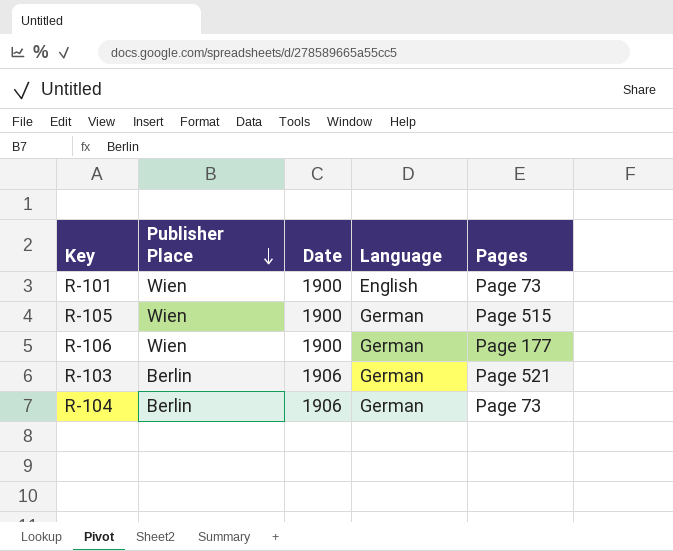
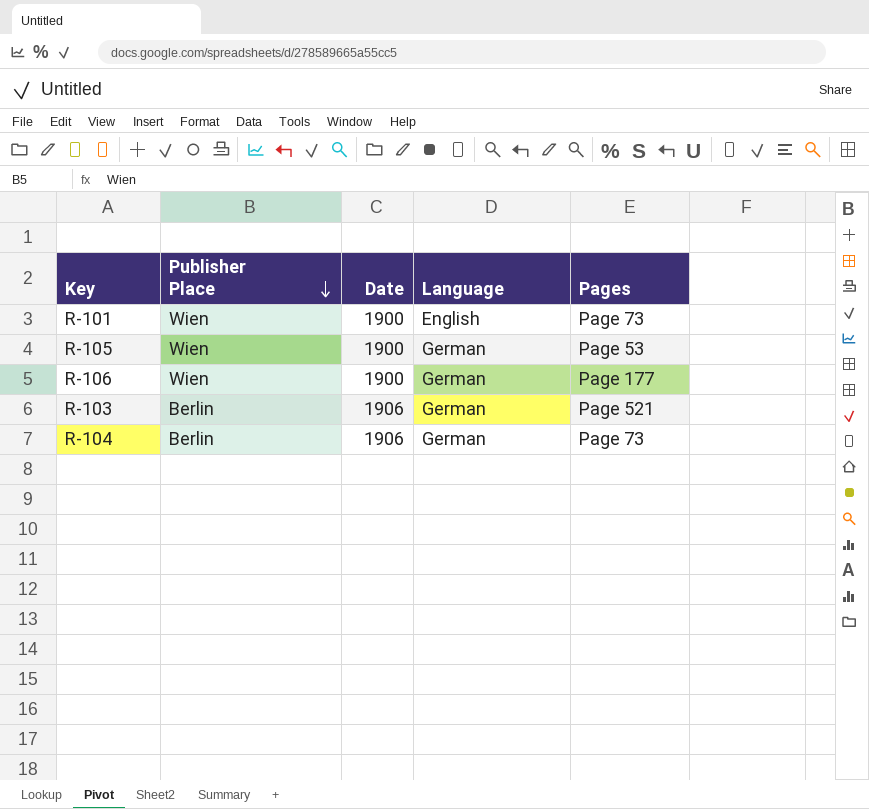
R-105 | Pages: Page 515 -> Page 53

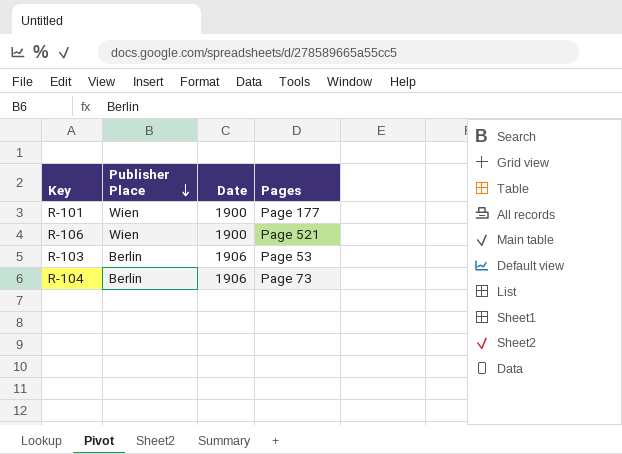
column Language | position: 4 -> none
row R-105: Wien | 1900 | German | Page 53 -> none
R-101 | Pages: Page 73 -> Page 177
R-106 | Pages: Page 177 -> Page 521
R-103 | Pages: Page 521 -> Page 53

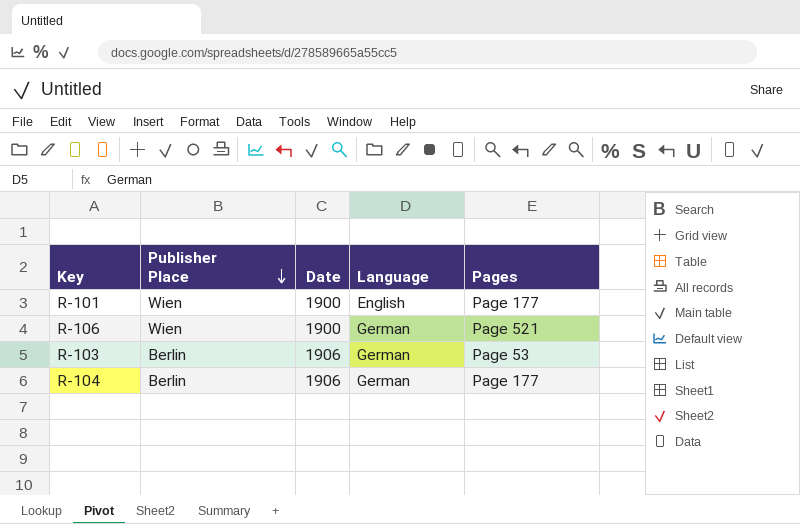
column Language | position: none -> 4
R-104 | Pages: Page 73 -> Page 177

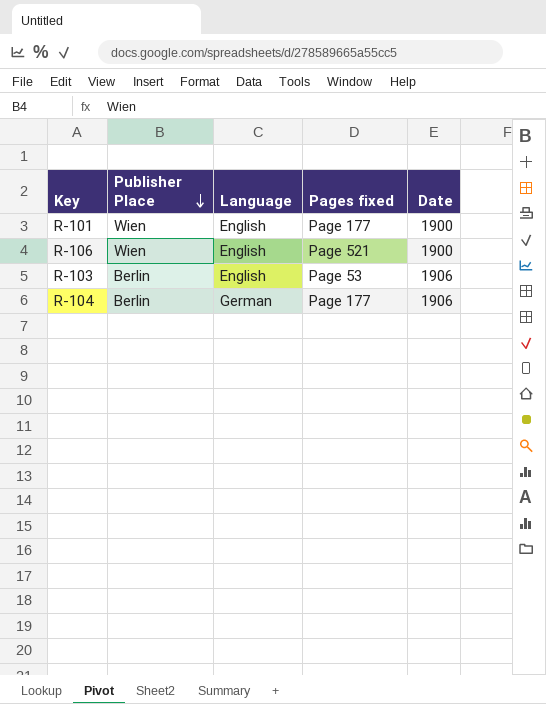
column name: Pages -> Pages fixed
column Date | position: 3 -> 5
R-106 | Language: German -> English
R-103 | Language: German -> English

